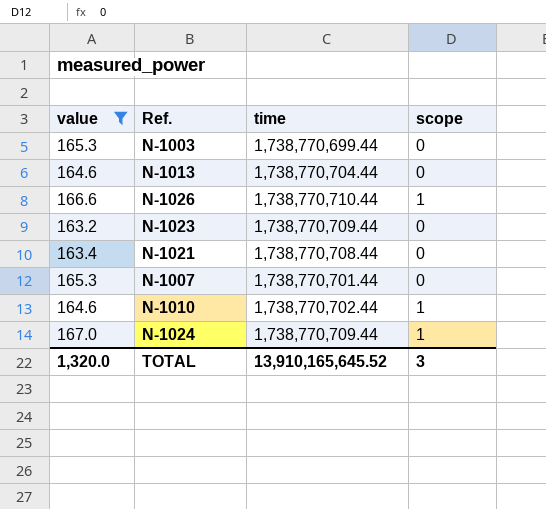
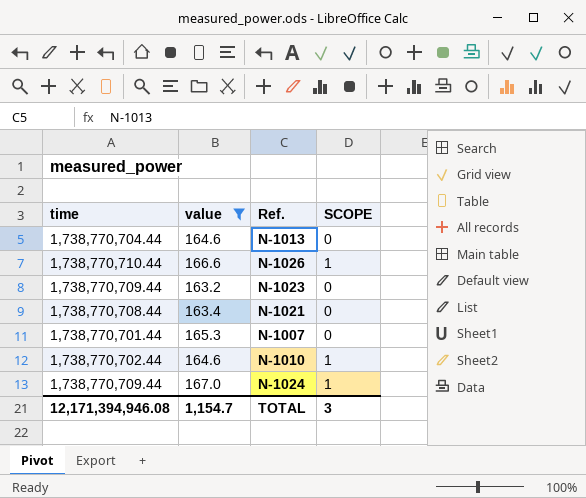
column time | position: 3 -> 1
column name: scope -> SCOPE
row N-1003: 165.3 | 1,738,770,699.44 | 0 -> none
TOTAL | time: 13,910,165,645.52 -> 12,171,394,946.08
TOTAL | value: 1,320.0 -> 1,154.7

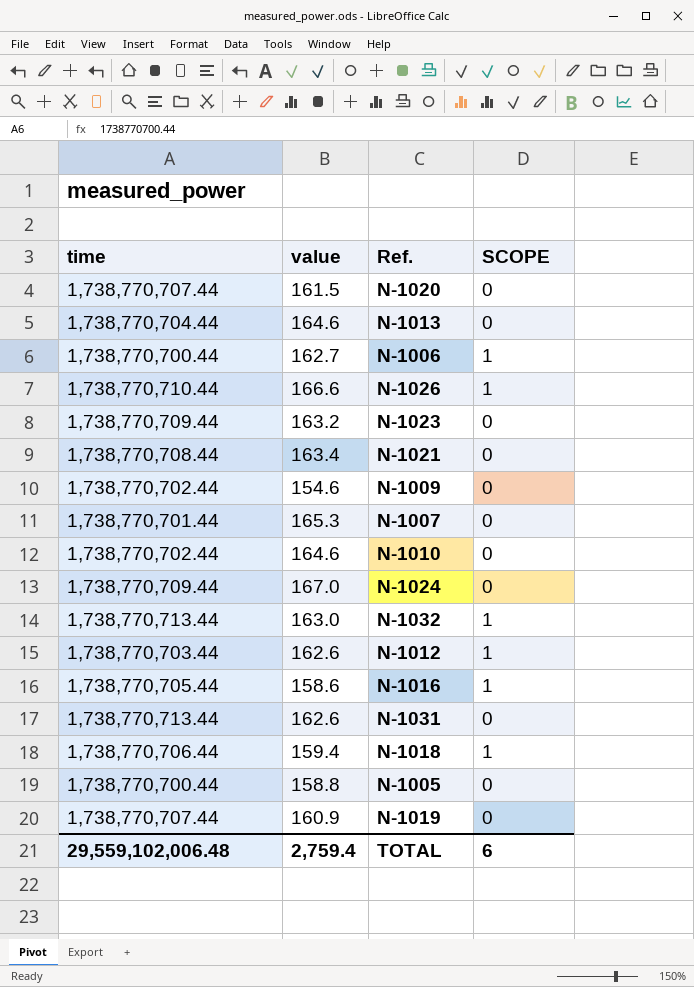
filter: value >= 163.2 -> none
N-1010 | SCOPE: 1 -> 0
N-1024 | SCOPE: 1 -> 0
TOTAL | time: 12,171,394,946.08 -> 29,559,102,006.48
TOTAL | value: 1,154.7 -> 2,759.4
TOTAL | SCOPE: 3 -> 6

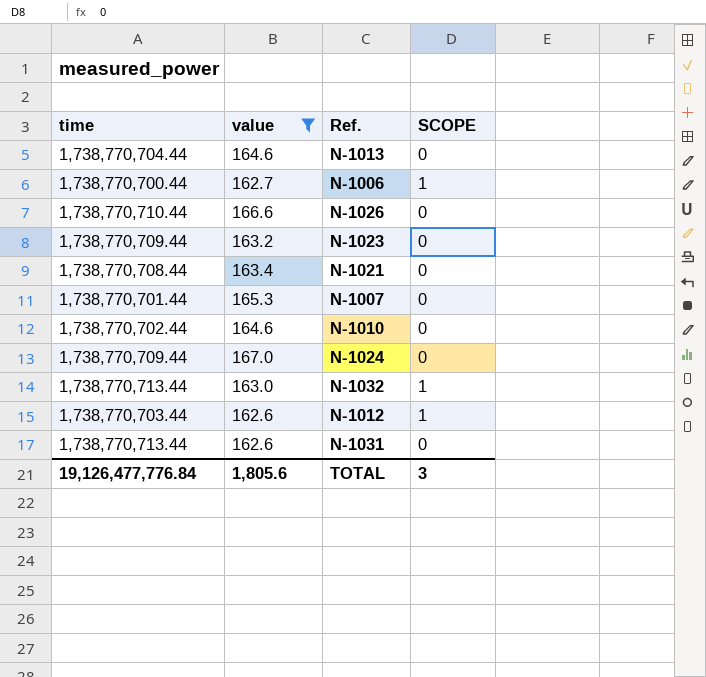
filter: none -> value >= 162.6
N-1026 | SCOPE: 1 -> 0
TOTAL | time: 29,559,102,006.48 -> 19,126,477,776.84
TOTAL | value: 2,759.4 -> 1,805.6
TOTAL | SCOPE: 6 -> 3

